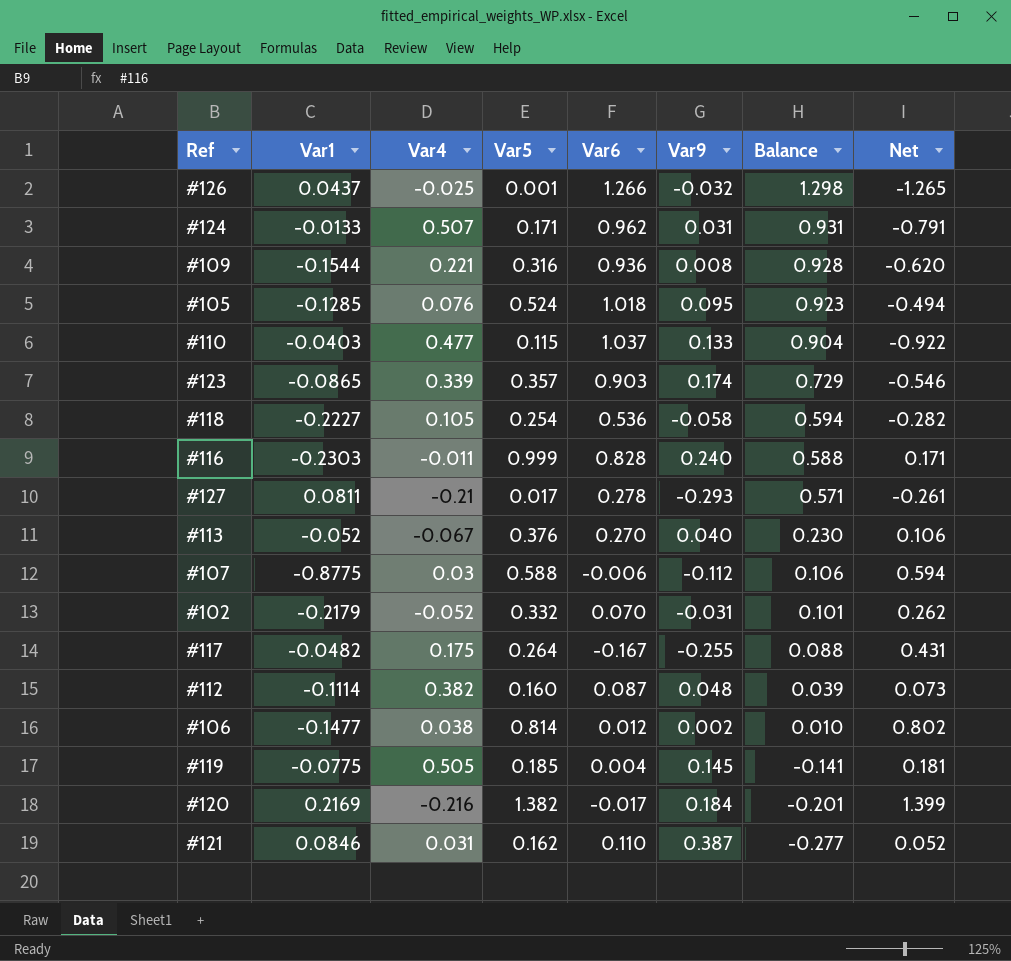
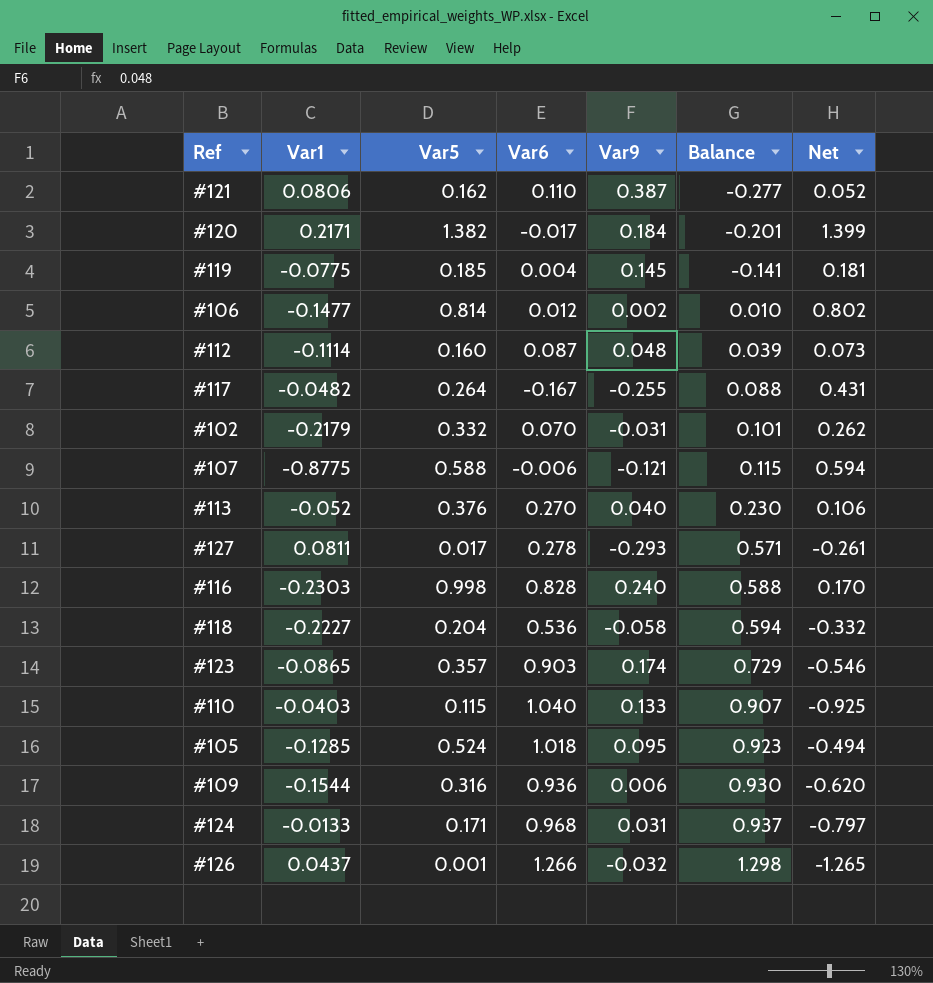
row order: Balance descending -> Balance ascending
column Var4 | position: 3 -> none
#121 | Var1: 0.0846 -> 0.0806
#120 | Var1: 0.2169 -> 0.2171
#107 | Var9: -0.112 -> -0.121
#107 | Balance: 0.106 -> 0.115
#116 | Var5: 0.999 -> 0.998
#116 | Net: 0.171 -> 0.170
#118 | Var5: 0.254 -> 0.204
#118 | Net: -0.282 -> -0.332
#110 | Var6: 1.037 -> 1.040
#110 | Balance: 0.904 -> 0.907
#110 | Net: -0.922 -> -0.925
#109 | Var9: 0.008 -> 0.006
#109 | Balance: 0.928 -> 0.930
#124 | Var6: 0.962 -> 0.968
#124 | Balance: 0.931 -> 0.937
#124 | Net: -0.791 -> -0.797

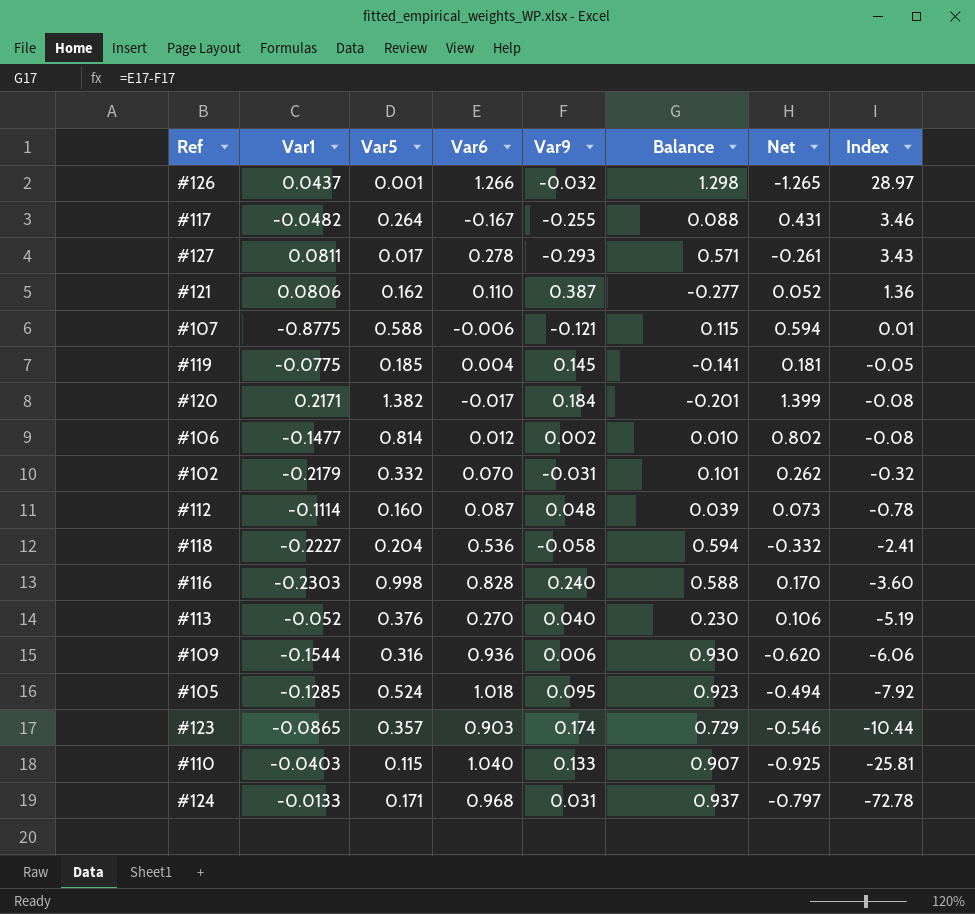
row order: Balance ascending -> Index descending
column Index | formula: none -> [Var6] / [Var1]

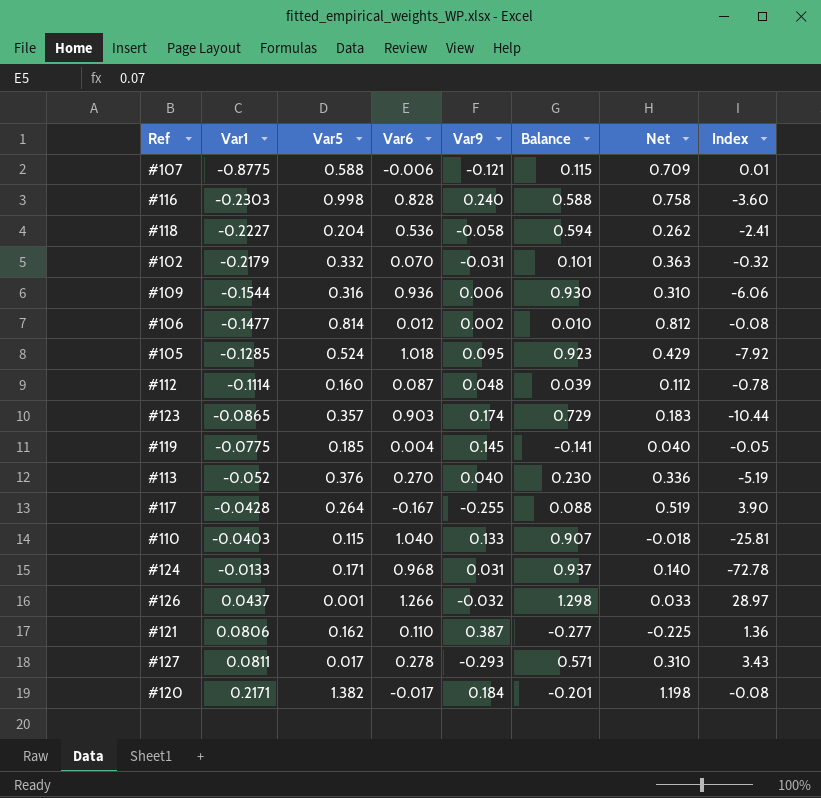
row order: Index descending -> Var1 ascending
column Net | formula: [Var5] - [Var6] -> [Var5] - [Var9]
#117 | Var1: -0.0482 -> -0.0428
#117 | Index: 3.46 -> 3.90

